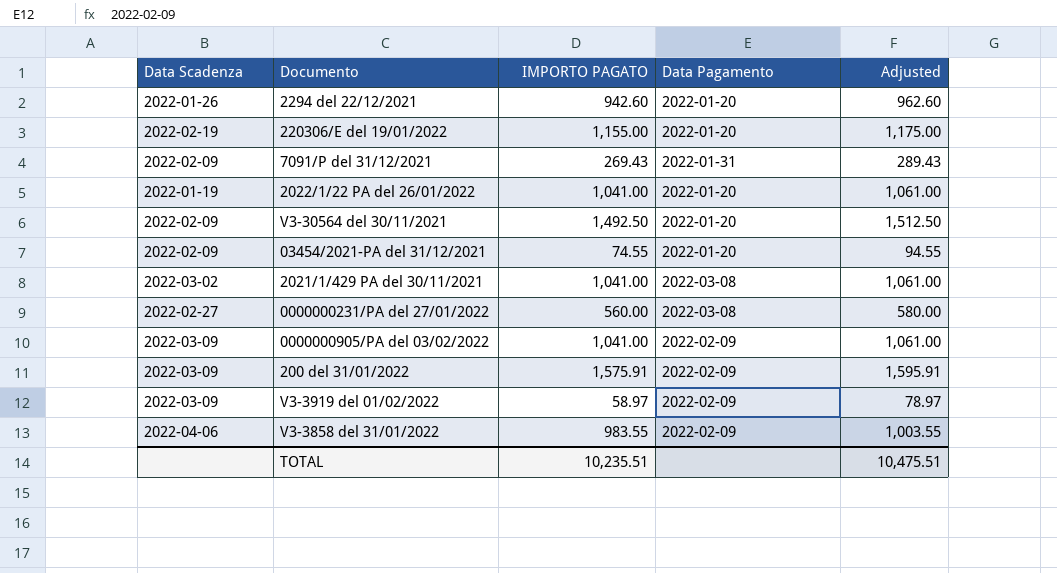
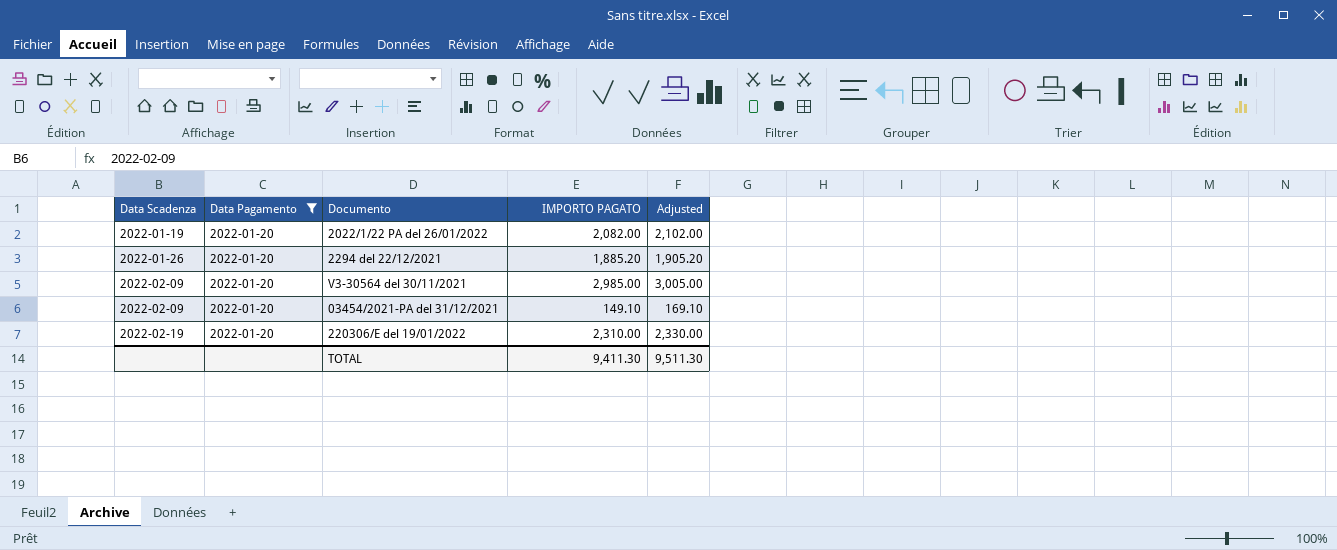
filter: none -> Data Pagamento = 2022-01-20
row order: none -> Data Scadenza ascending
column Data Pagamento | position: 4 -> 2
2022/1/22 PA del 26/01/2022 | IMPORTO PAGATO: 1,041.00 -> 2,082.00
2022/1/22 PA del 26/01/2022 | Adjusted: 1,061.00 -> 2,102.00
2294 del 22/12/2021 | IMPORTO PAGATO: 942.60 -> 1,885.20
2294 del 22/12/2021 | Adjusted: 962.60 -> 1,905.20
V3-30564 del 30/11/2021 | IMPORTO PAGATO: 1,492.50 -> 2,985.00
V3-30564 del 30/11/2021 | Adjusted: 1,512.50 -> 3,005.00
03454/2021-PA del 31/12/2021 | IMPORTO PAGATO: 74.55 -> 149.10
03454/2021-PA del 31/12/2021 | Adjusted: 94.55 -> 169.10
220306/E del 19/01/2022 | IMPORTO PAGATO: 1,155.00 -> 2,310.00
220306/E del 19/01/2022 | Adjusted: 1,175.00 -> 2,330.00
TOTAL | IMPORTO PAGATO: 10,235.51 -> 9,411.30
TOTAL | Adjusted: 10,475.51 -> 9,511.30

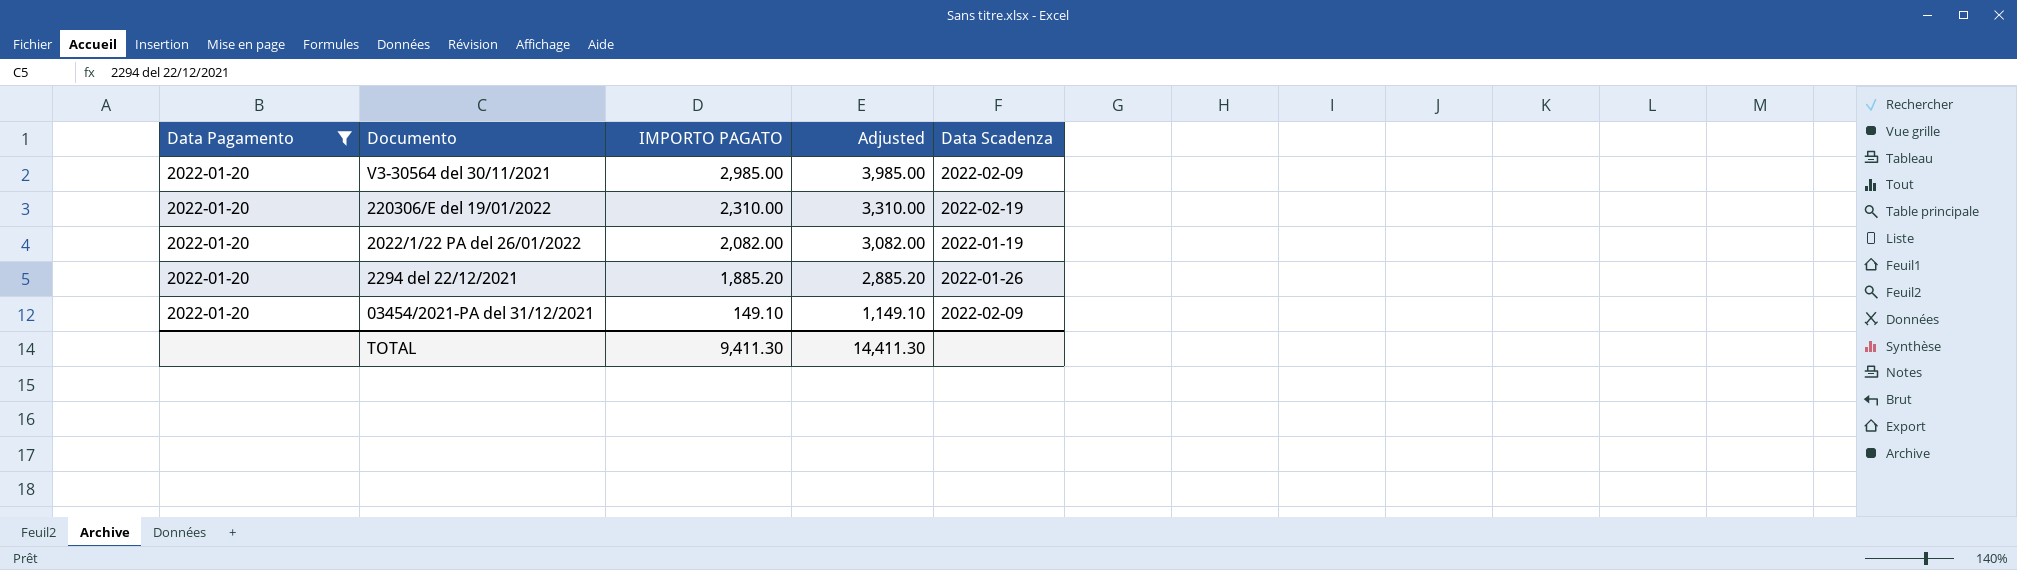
row order: Data Scadenza ascending -> IMPORTO PAGATO descending
column Adjusted | formula: [IMPORTO PAGATO] + 20 -> [IMPORTO PAGATO] + 1000
column Data Scadenza | position: 1 -> 5
TOTAL | Adjusted: 9,511.30 -> 14,411.30

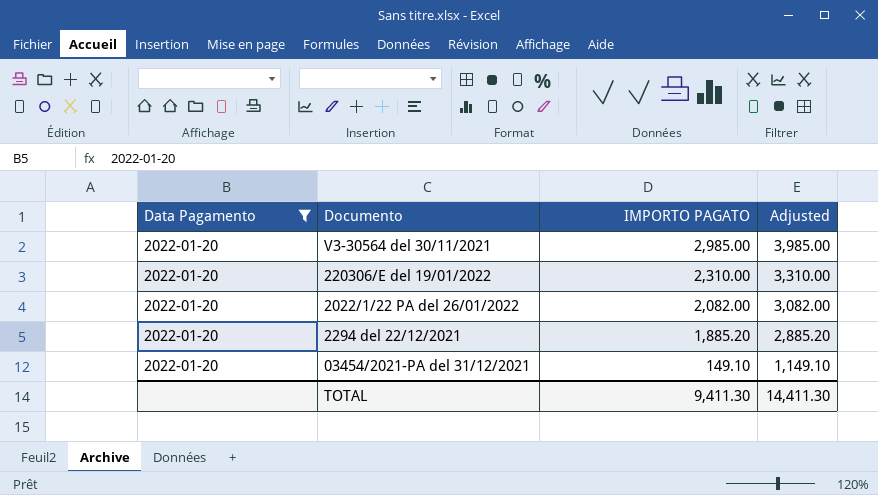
column Data Scadenza | position: 5 -> none

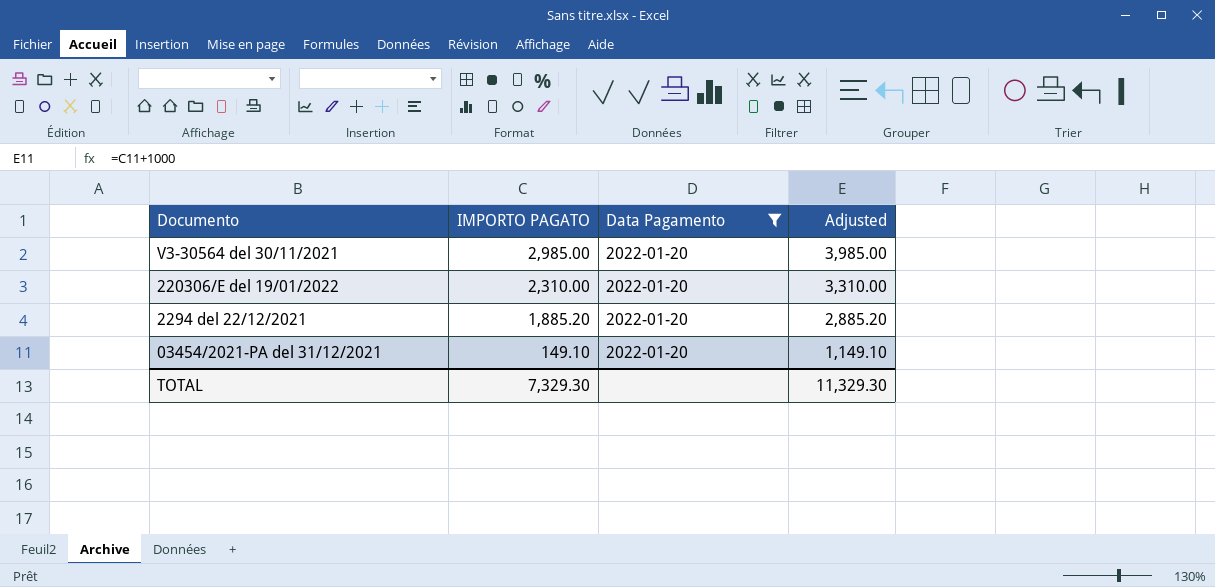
column Data Pagamento | position: 1 -> 3
row 2022/1/22 PA del 26/01/2022: 2022-01-20 | 2,082.00 | 3,082.00 -> none
TOTAL | IMPORTO PAGATO: 9,411.30 -> 7,329.30
TOTAL | Adjusted: 14,411.30 -> 11,329.30

